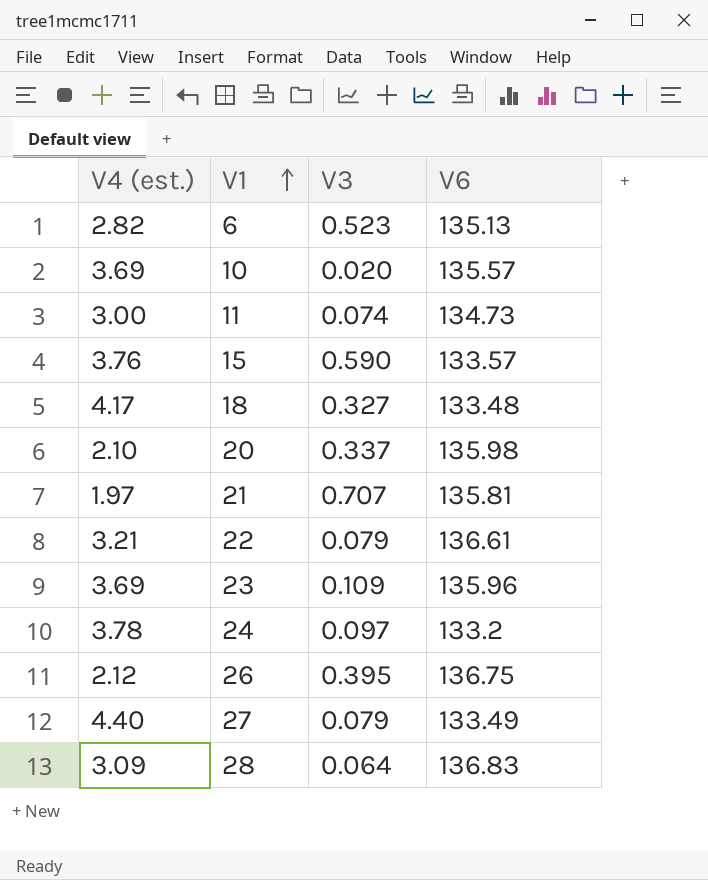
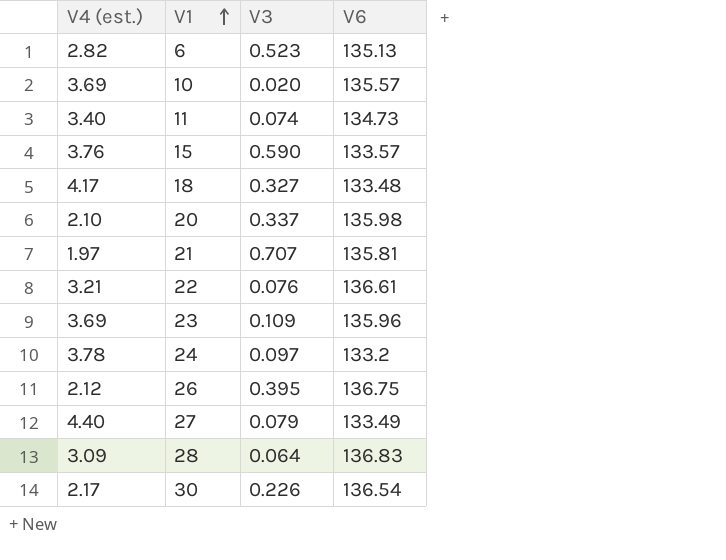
11 | V4 (est.): 3.00 -> 3.40
22 | V3: 0.079 -> 0.076
row 30: none -> 2.17 | 0.226 | 136.54

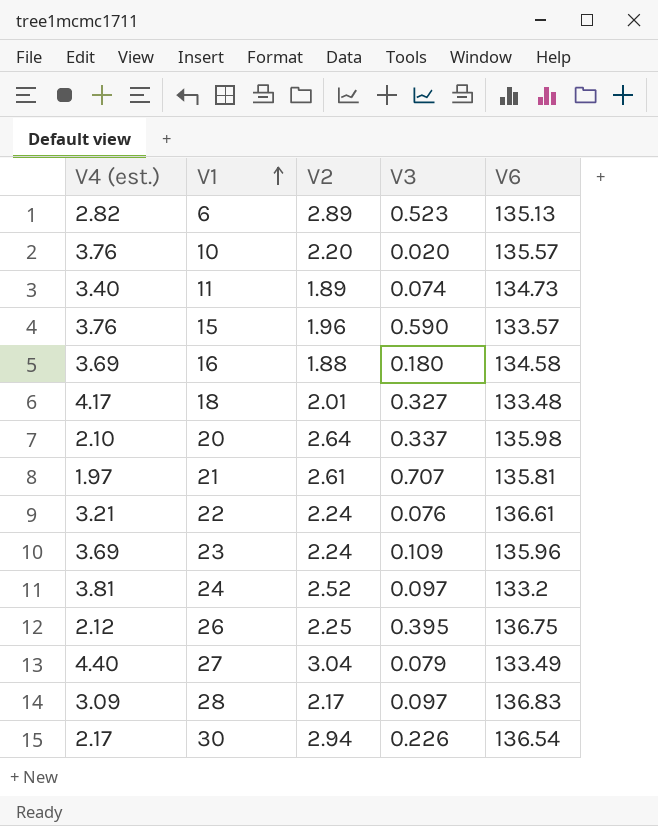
column V2 | position: none -> 3
10 | V4 (est.): 3.69 -> 3.76
row 16: none -> 3.69 | 1.88 | 0.180 | 134.58
24 | V4 (est.): 3.78 -> 3.81
28 | V3: 0.064 -> 0.097

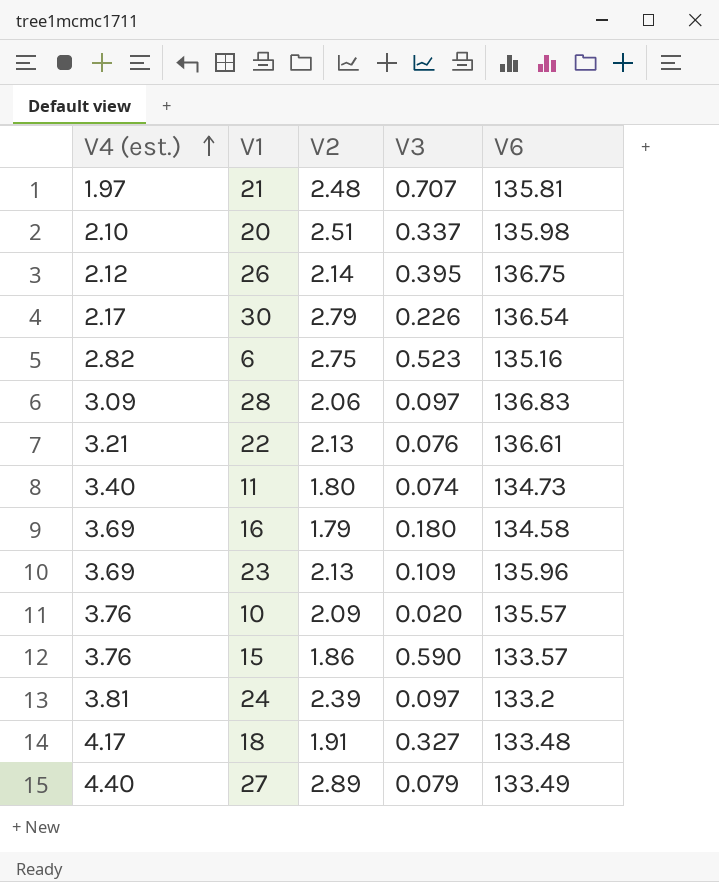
row order: V1 ascending -> V4 (est.) ascending
21 | V2: 2.61 -> 2.48
20 | V2: 2.64 -> 2.51
26 | V2: 2.25 -> 2.14
30 | V2: 2.94 -> 2.79
6 | V2: 2.89 -> 2.75
6 | V6: 135.13 -> 135.16
28 | V2: 2.17 -> 2.06
22 | V2: 2.24 -> 2.13
11 | V2: 1.89 -> 1.80
16 | V2: 1.88 -> 1.79
23 | V2: 2.24 -> 2.13
10 | V2: 2.20 -> 2.09
15 | V2: 1.96 -> 1.86
24 | V2: 2.52 -> 2.39
18 | V2: 2.01 -> 1.91
27 | V2: 3.04 -> 2.89

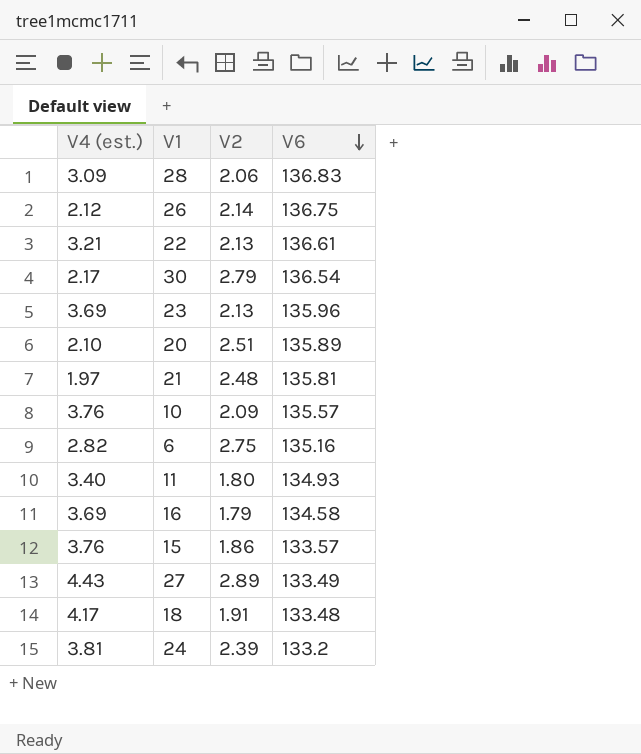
row order: V4 (est.) ascending -> V6 descending
column V3 | position: 4 -> none
20 | V6: 135.98 -> 135.89
11 | V6: 134.73 -> 134.93
27 | V4 (est.): 4.40 -> 4.43

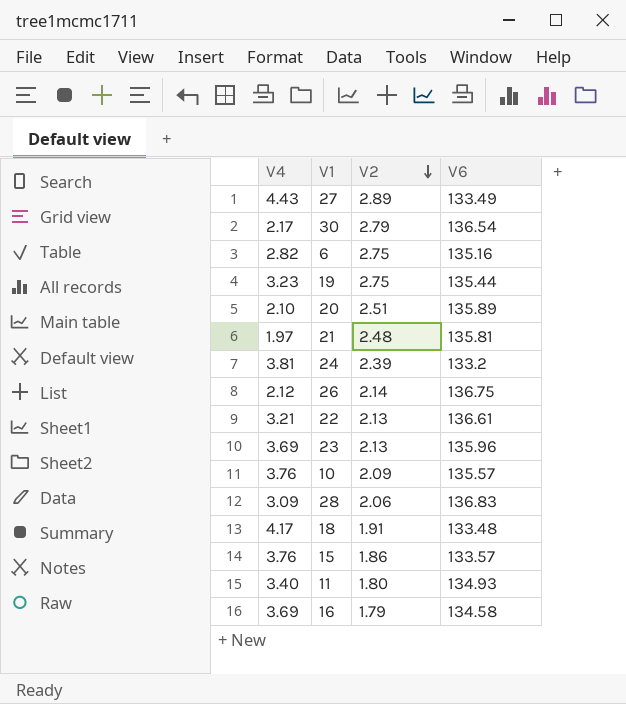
row order: V6 descending -> V2 descending
column name: V4 (est.) -> V4
row 19: none -> 3.23 | 2.75 | 135.44

